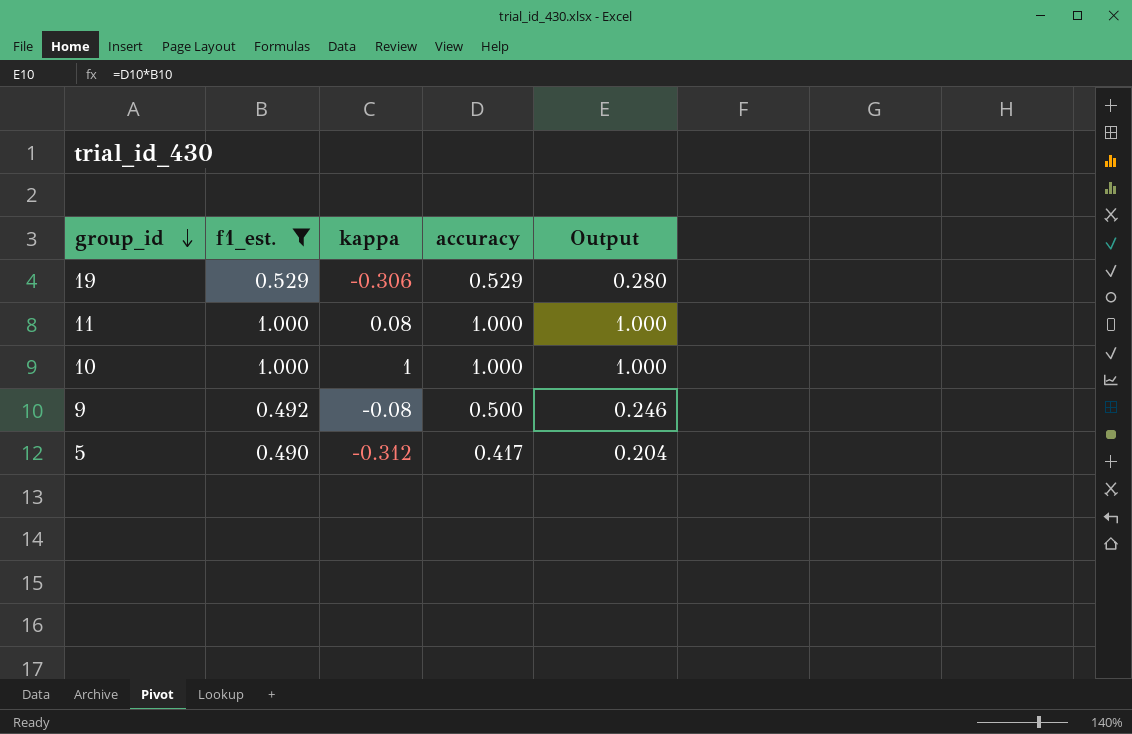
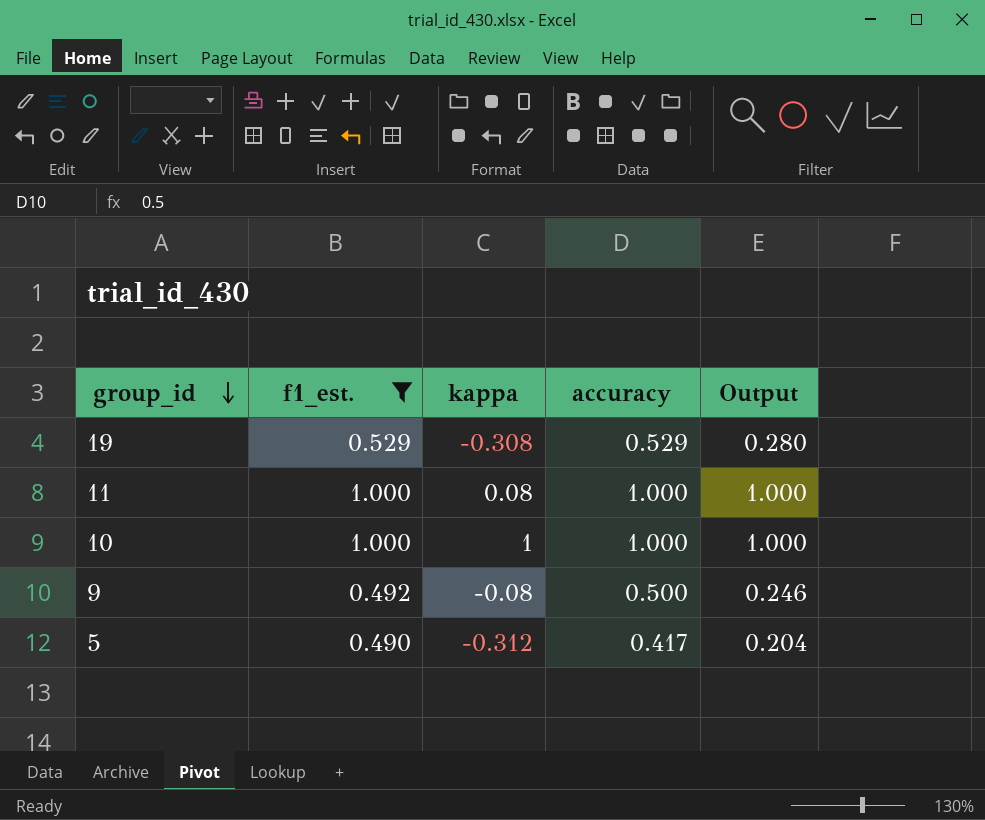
19 | kappa: -0.306 -> -0.308

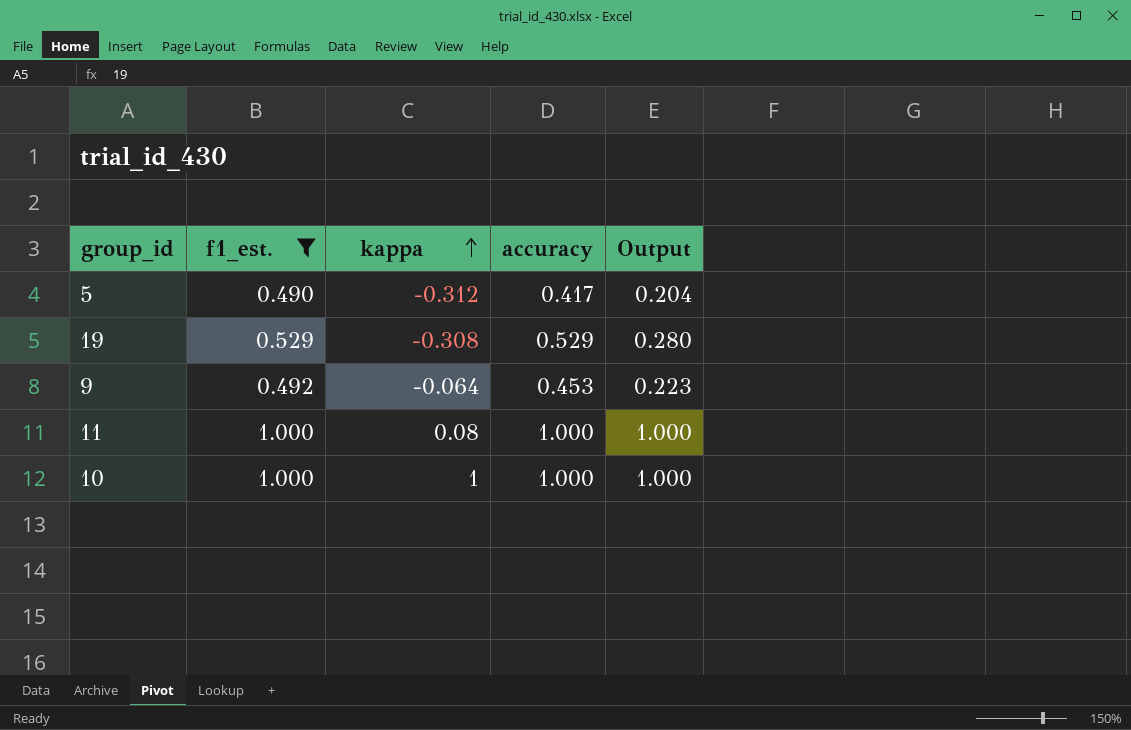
row order: group_id descending -> kappa ascending
9 | kappa: -0.08 -> -0.064
9 | accuracy: 0.500 -> 0.453
9 | Output: 0.246 -> 0.223

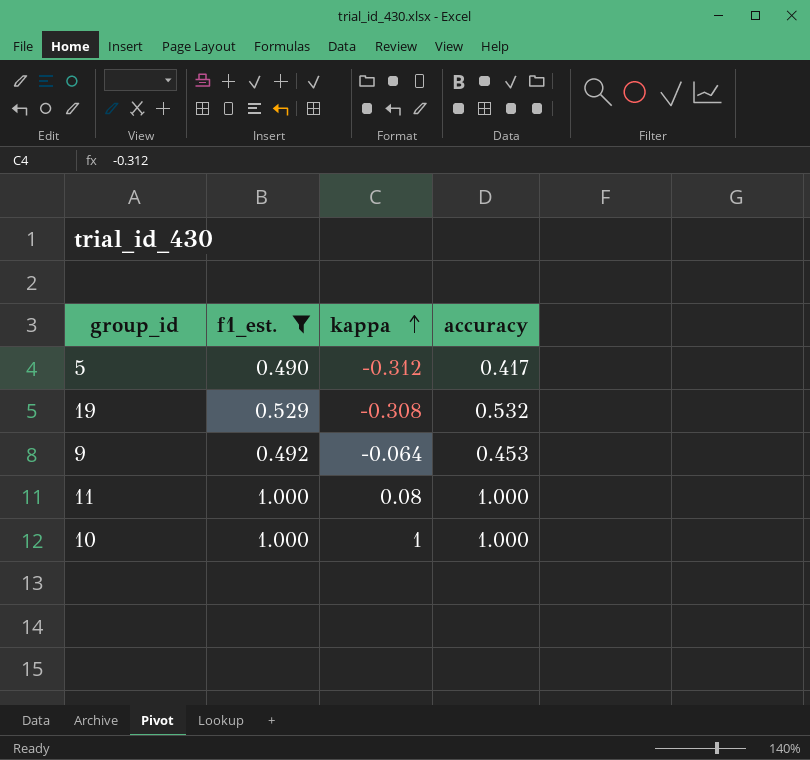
column Output | formula: [f1_est.] * [accuracy] -> none
19 | accuracy: 0.529 -> 0.532

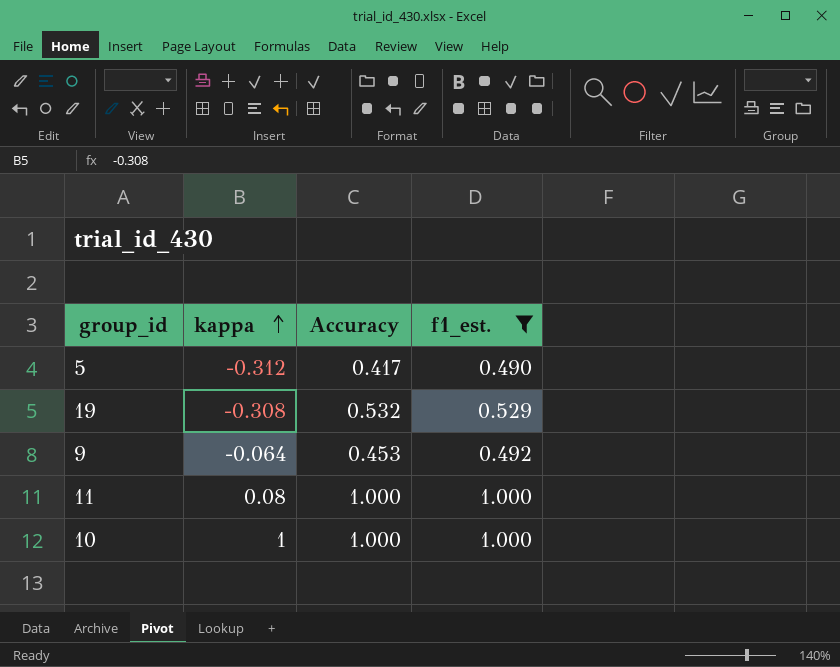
column name: accuracy -> Accuracy
column f1_est. | position: 2 -> 4

